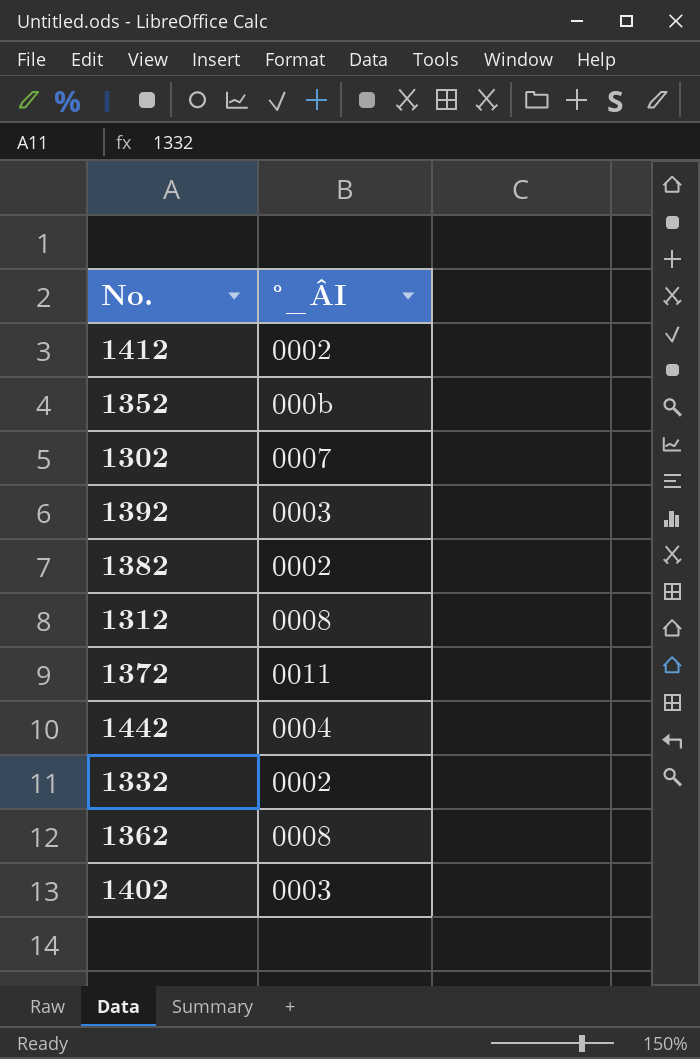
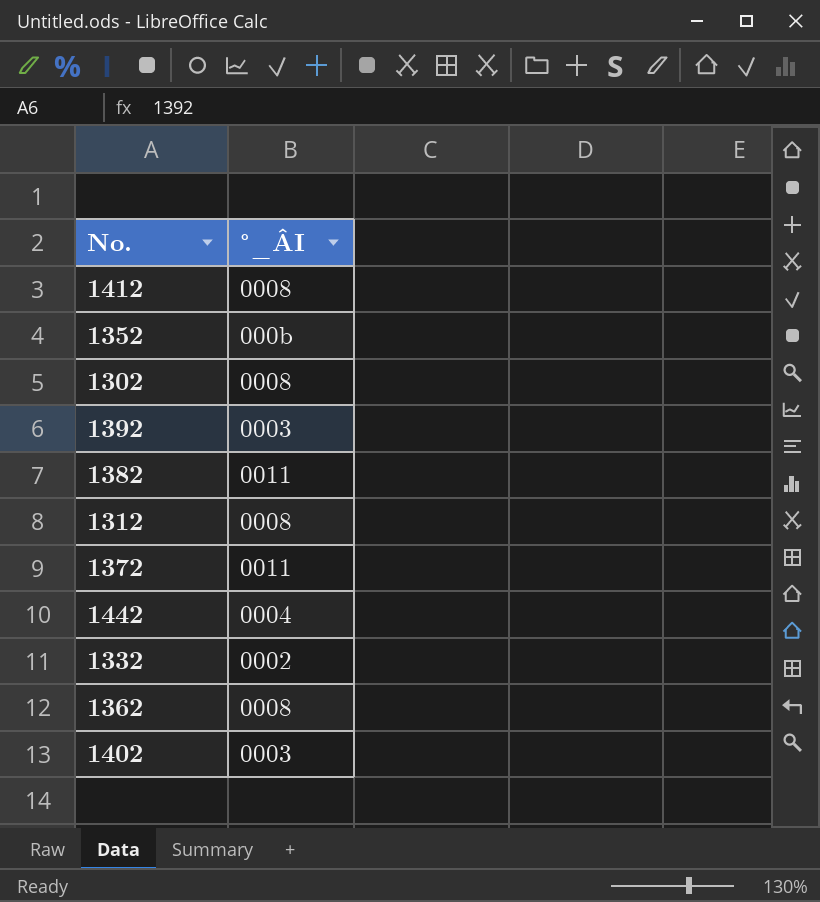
1412 | °_ÂI: 0002 -> 0008
1302 | °_ÂI: 0007 -> 0008
1382 | °_ÂI: 0002 -> 0011

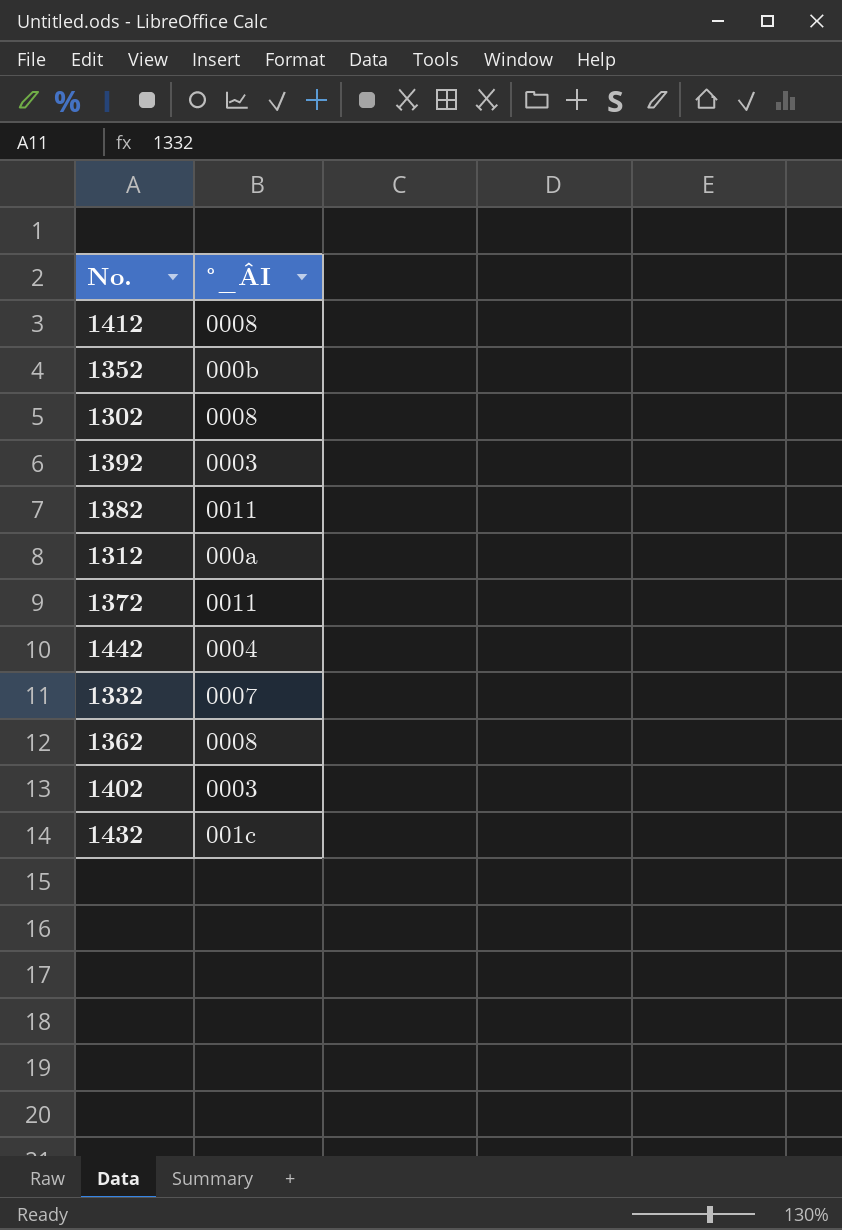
1312 | °_ÂI: 0008 -> 000a
1332 | °_ÂI: 0002 -> 0007
row 1432: none -> 001c

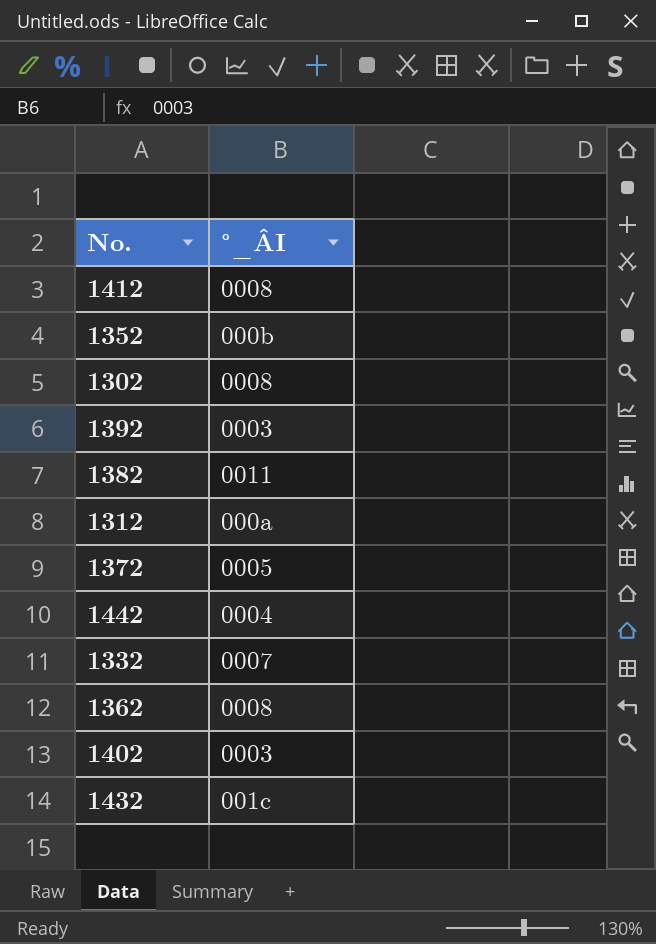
1372 | °_ÂI: 0011 -> 0005

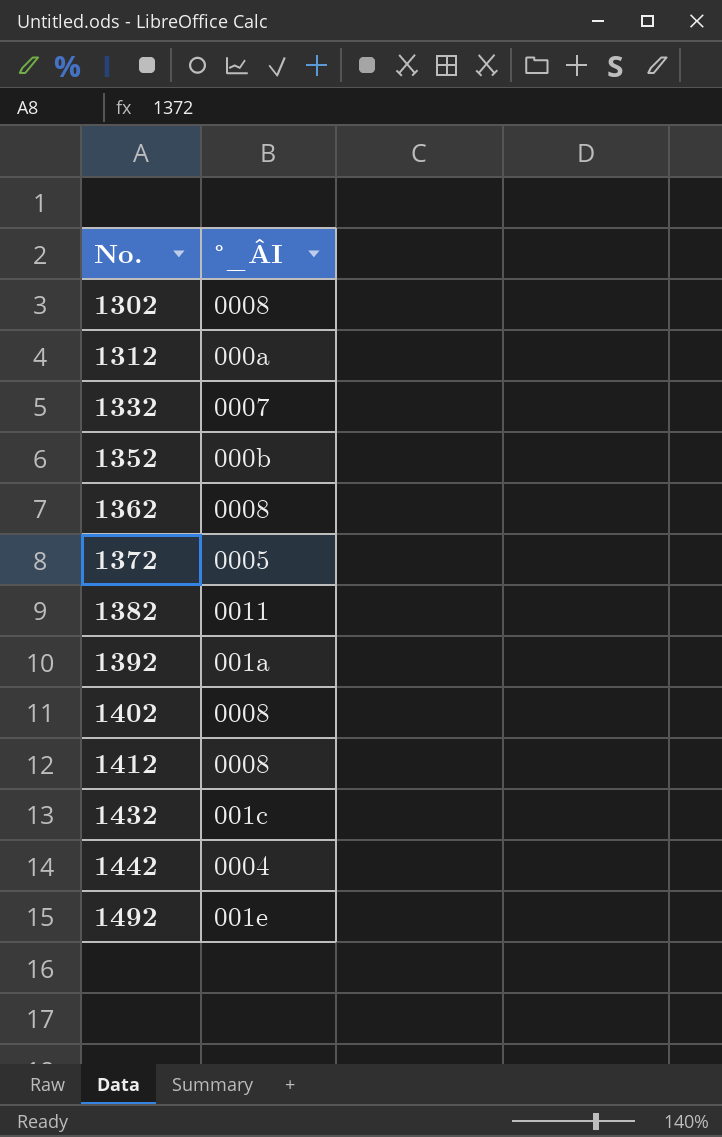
row order: none -> No. ascending
1392 | °_ÂI: 0003 -> 001a
1402 | °_ÂI: 0003 -> 0008
row 1492: none -> 001e

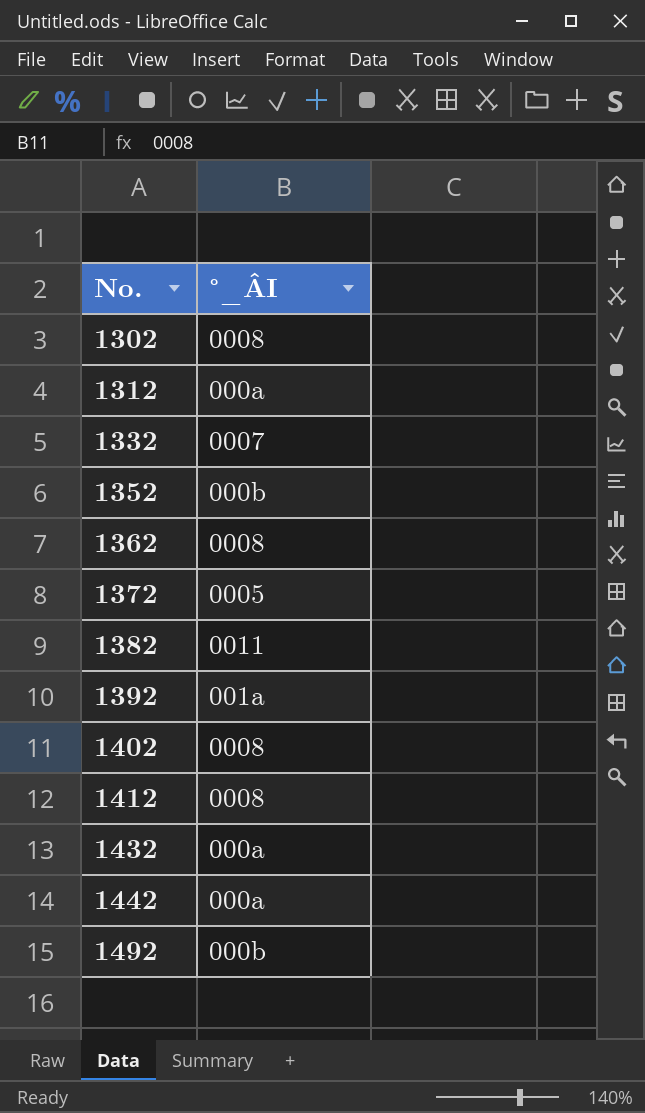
1432 | °_ÂI: 001c -> 000a
1442 | °_ÂI: 0004 -> 000a
1492 | °_ÂI: 001e -> 000b

